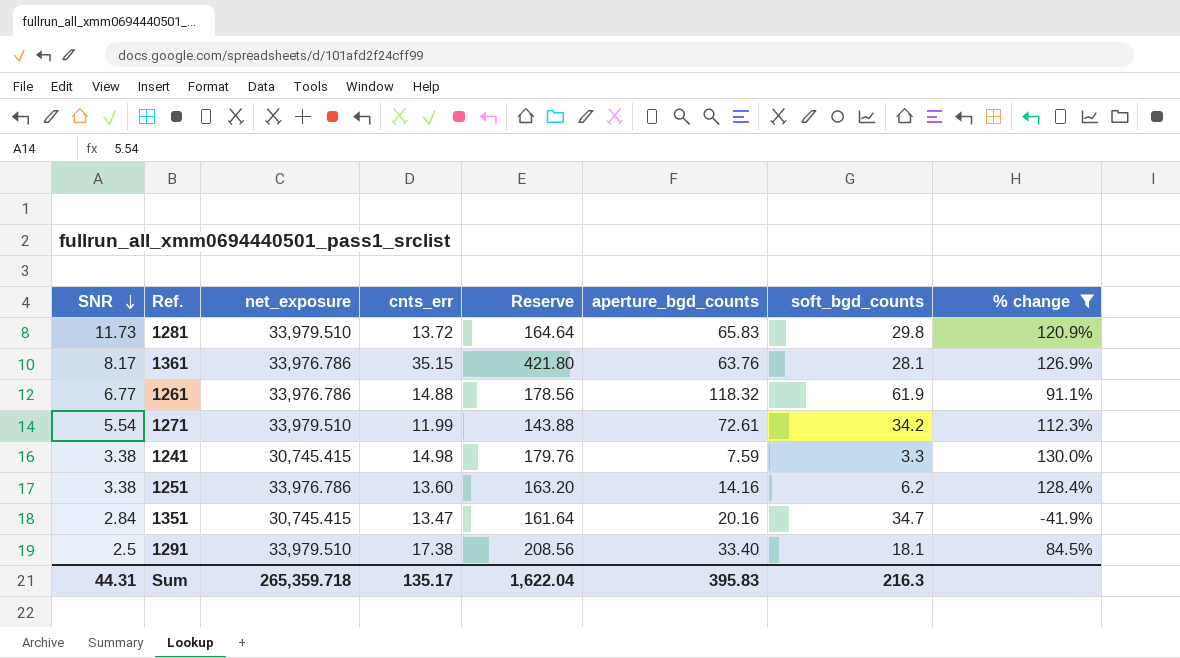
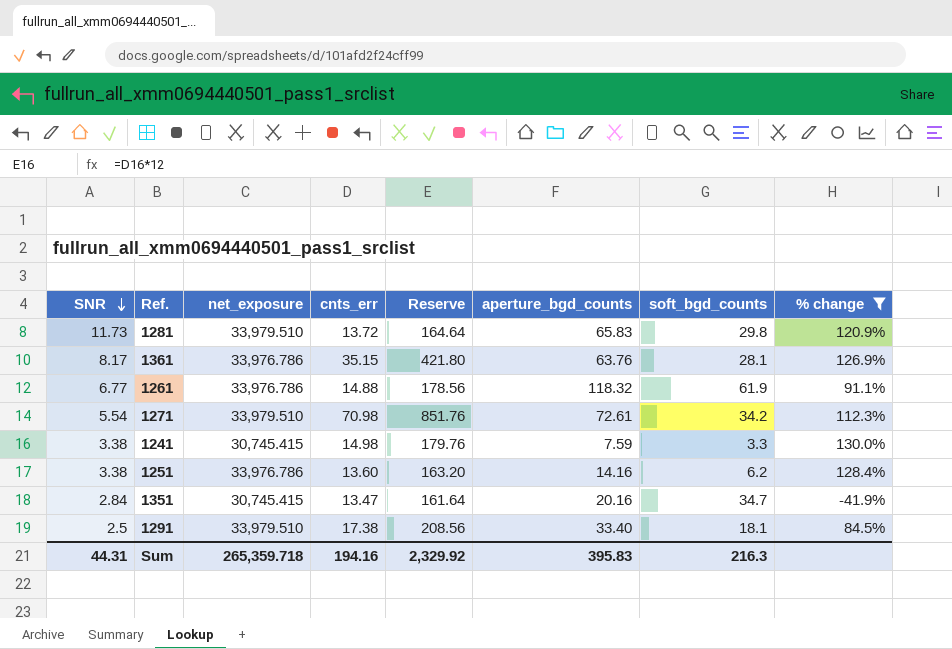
1271 | cnts_err: 11.99 -> 70.98
1271 | Reserve: 143.88 -> 851.76
Sum | cnts_err: 135.17 -> 194.16
Sum | Reserve: 1,622.04 -> 2,329.92

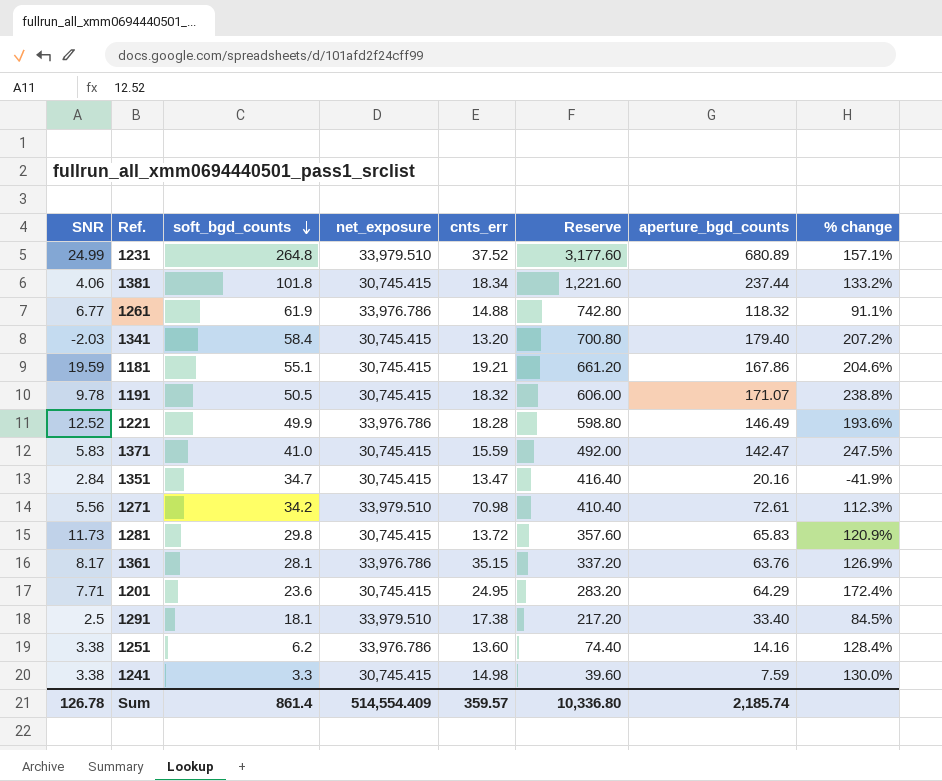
filter: % change <= 130.0% -> none
row order: SNR descending -> soft_bgd_counts descending
column soft_bgd_counts | position: 7 -> 3
column Reserve | formula: [cnts_err] * 12 -> [soft_bgd_counts] * 12
1271 | SNR: 5.54 -> 5.56
1281 | net_exposure: 33,979.510 -> 30,745.415
Sum | SNR: 44.31 -> 126.78
Sum | soft_bgd_counts: 216.3 -> 861.4
Sum | net_exposure: 265,359.718 -> 514,554.409
Sum | cnts_err: 194.16 -> 359.57
Sum | Reserve: 2,329.92 -> 10,336.80
Sum | aperture_bgd_counts: 395.83 -> 2,185.74

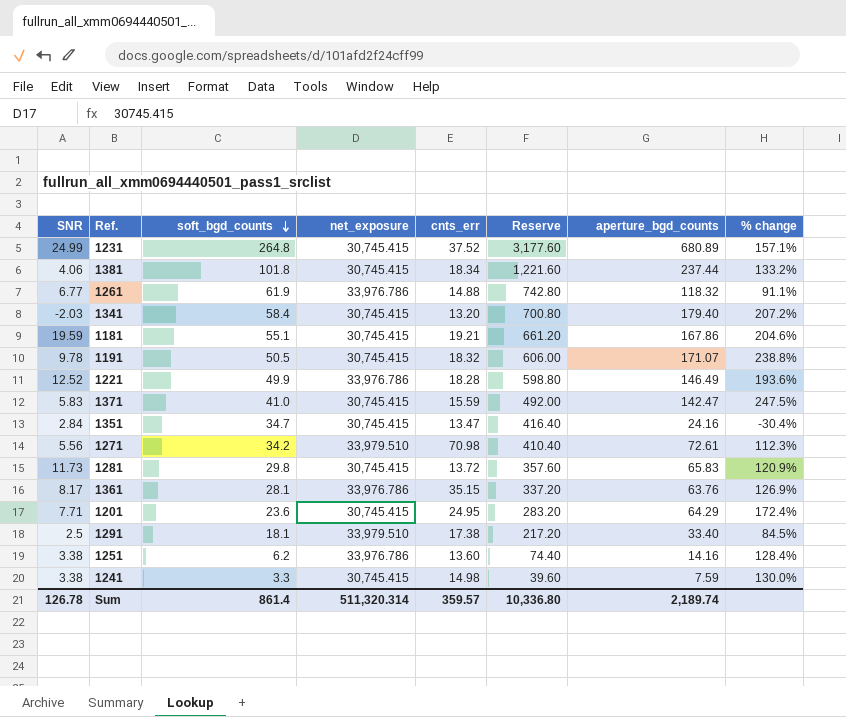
1231 | net_exposure: 33,979.510 -> 30,745.415
1351 | aperture_bgd_counts: 20.16 -> 24.16
1351 | % change: -41.9% -> -30.4%
Sum | net_exposure: 514,554.409 -> 511,320.314
Sum | aperture_bgd_counts: 2,185.74 -> 2,189.74

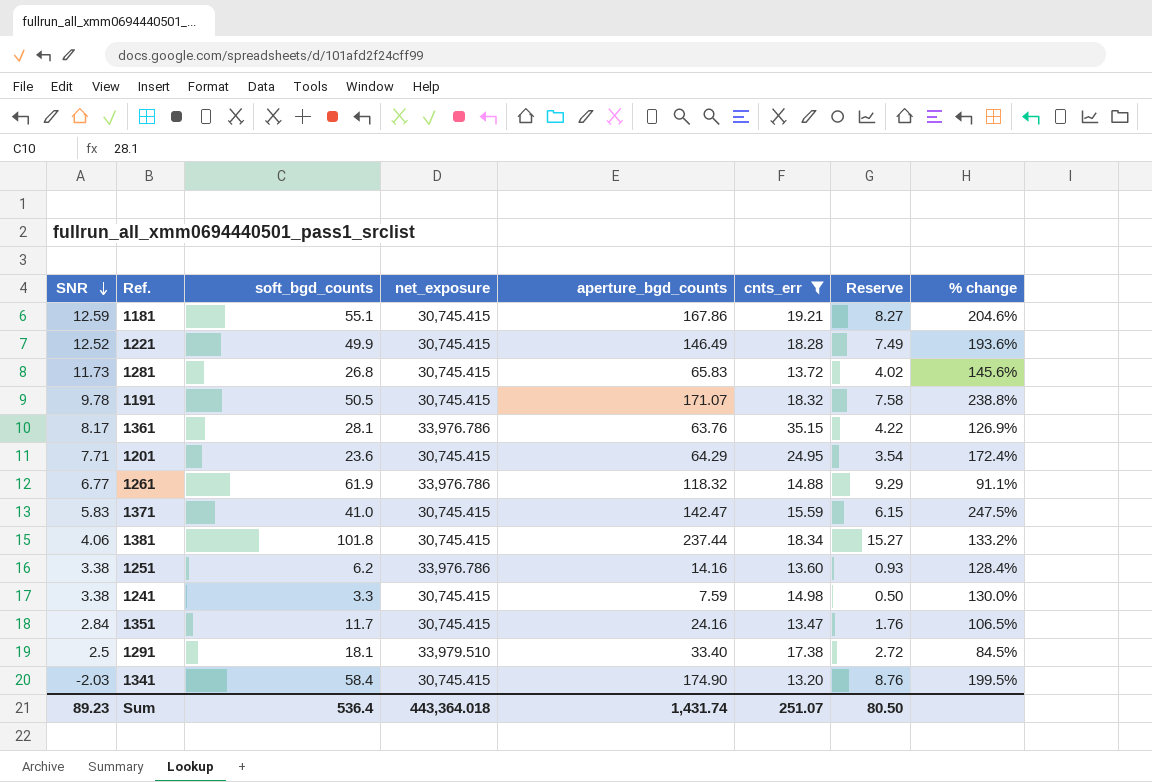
filter: none -> cnts_err <= 35.15
row order: soft_bgd_counts descending -> SNR descending
column aperture_bgd_counts | position: 7 -> 5
column Reserve | formula: [soft_bgd_counts] * 12 -> [soft_bgd_counts] * 0.15
1181 | SNR: 19.59 -> 12.59
1221 | net_exposure: 33,976.786 -> 30,745.415
1281 | soft_bgd_counts: 29.8 -> 26.8
1281 | % change: 120.9% -> 145.6%
1351 | soft_bgd_counts: 34.7 -> 11.7
1351 | % change: -30.4% -> 106.5%
1341 | aperture_bgd_counts: 179.40 -> 174.90
1341 | % change: 207.2% -> 199.5%
Sum | SNR: 126.78 -> 89.23
Sum | soft_bgd_counts: 861.4 -> 536.4
Sum | net_exposure: 511,320.314 -> 443,364.018
Sum | aperture_bgd_counts: 2,189.74 -> 1,431.74
Sum | cnts_err: 359.57 -> 251.07
Sum | Reserve: 10,336.80 -> 80.50

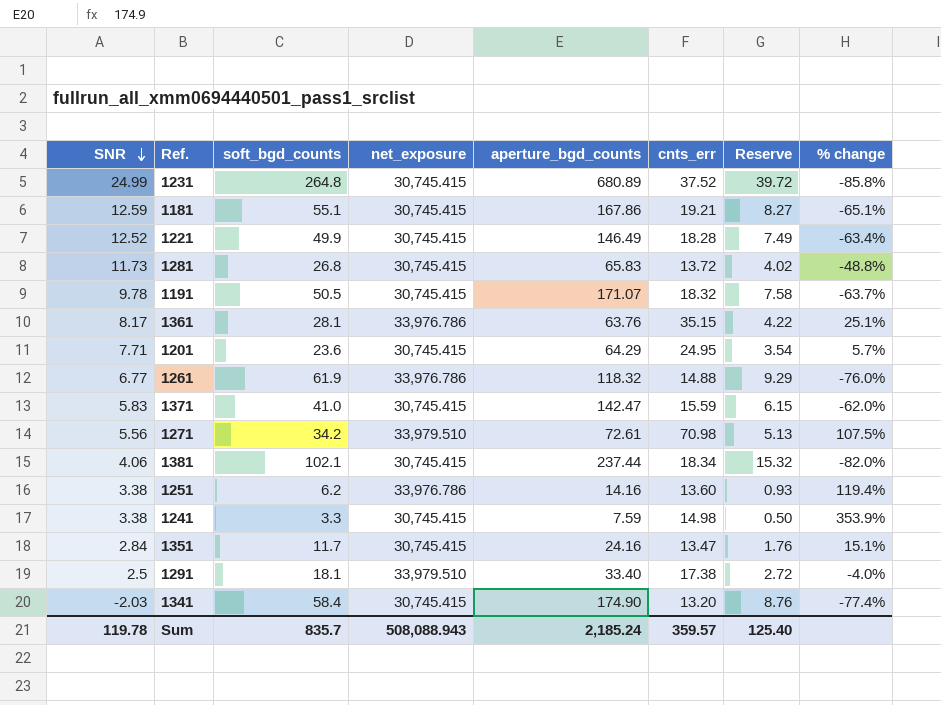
filter: cnts_err <= 35.15 -> none
column % change | formula: ([aperture_bgd_counts] - [soft_bgd_counts]) / [soft_bgd_counts] -> ([cnts_err] - [soft_bgd_counts]) / [soft_bgd_counts]
1381 | soft_bgd_counts: 101.8 -> 102.1
1381 | Reserve: 15.27 -> 15.32
Sum | SNR: 89.23 -> 119.78
Sum | soft_bgd_counts: 536.4 -> 835.7
Sum | net_exposure: 443,364.018 -> 508,088.943
Sum | aperture_bgd_counts: 1,431.74 -> 2,185.24
Sum | cnts_err: 251.07 -> 359.57
Sum | Reserve: 80.50 -> 125.40

